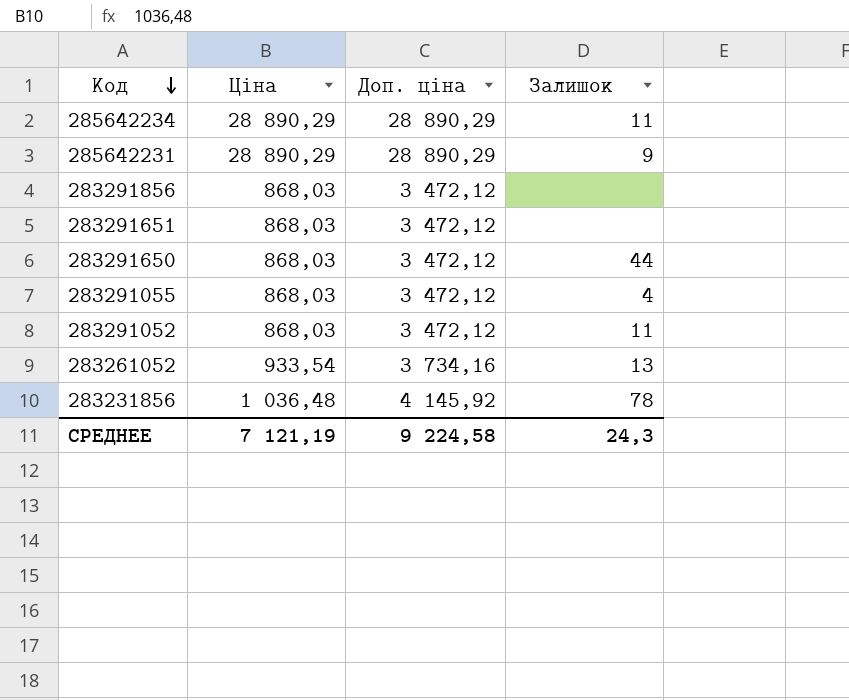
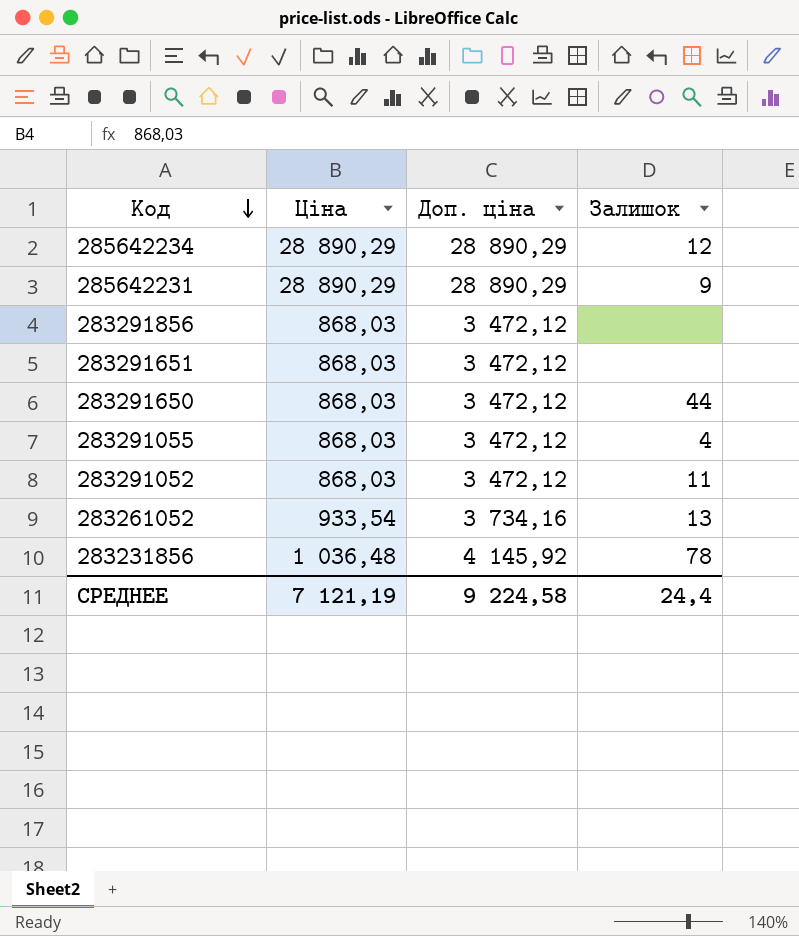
285642234 | Залишок: 11 -> 12
СРЕДНЕЕ | Залишок: 24,3 -> 24,4

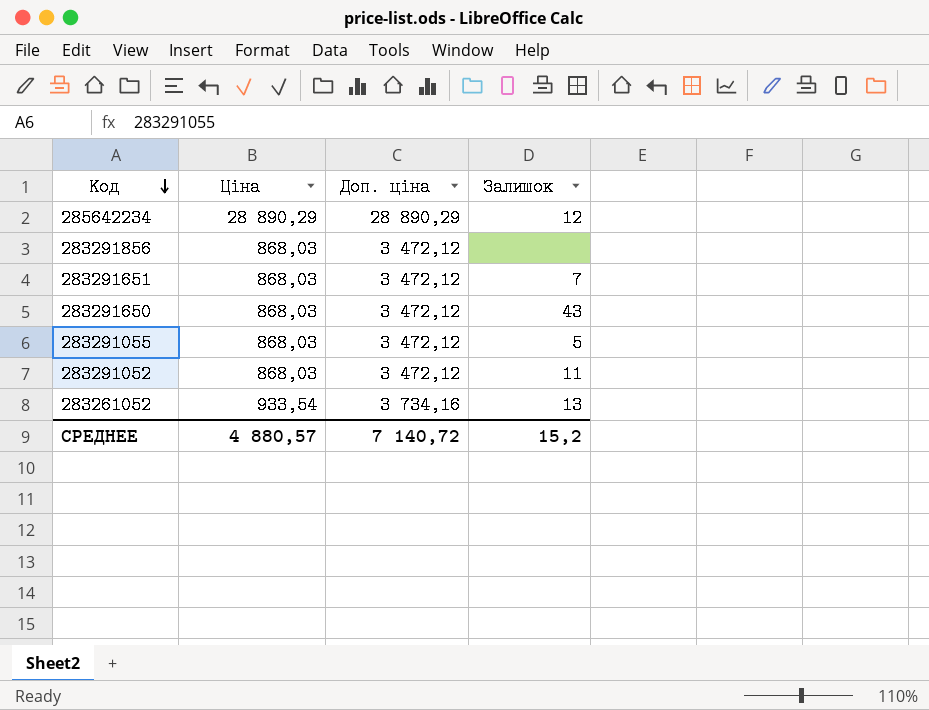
row 285642231: 28 890,29 | 28 890,29 | 9 -> none
row 283231856: 1 036,48 | 4 145,92 | 78 -> none
283291651 | Залишок: none -> 7
283291650 | Залишок: 44 -> 43
283291055 | Залишок: 4 -> 5
СРЕДНЕЕ | Ціна: 7 121,19 -> 4 880,57
СРЕДНЕЕ | Доп. ціна: 9 224,58 -> 7 140,72
СРЕДНЕЕ | Залишок: 24,4 -> 15,2

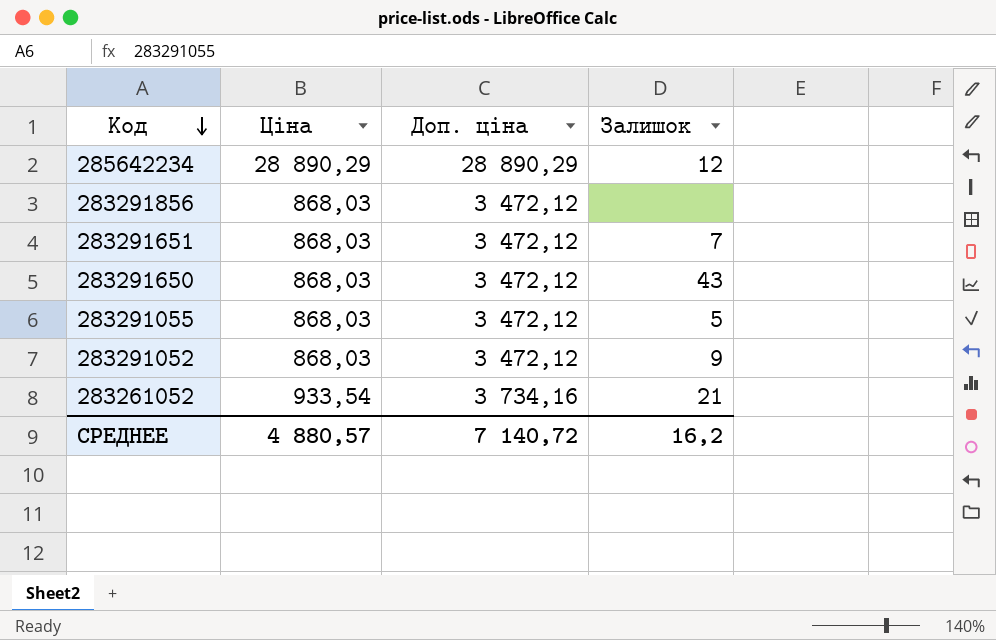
283291052 | Залишок: 11 -> 9
283261052 | Залишок: 13 -> 21
СРЕДНЕЕ | Залишок: 15,2 -> 16,2

